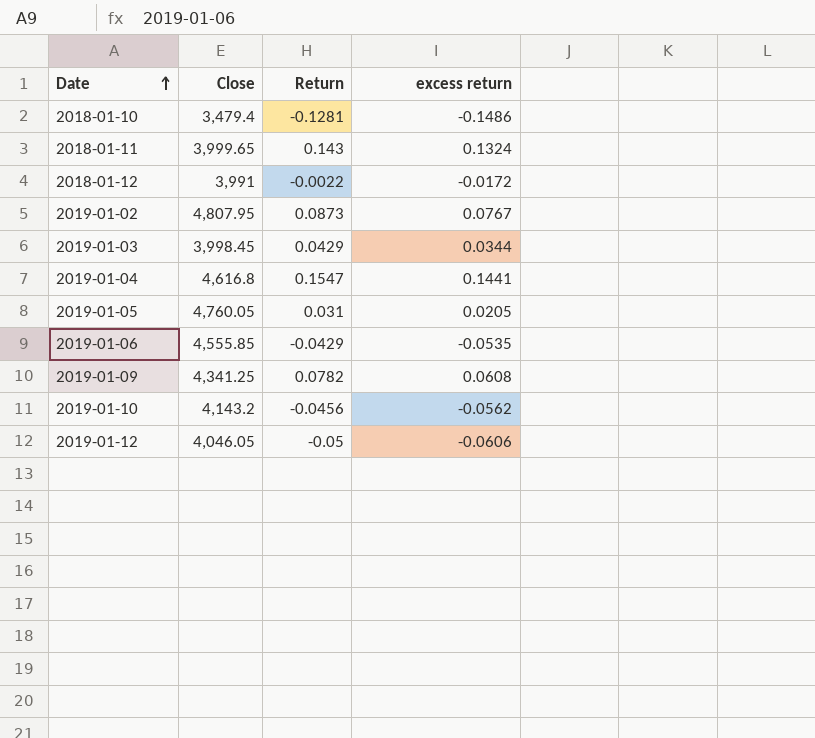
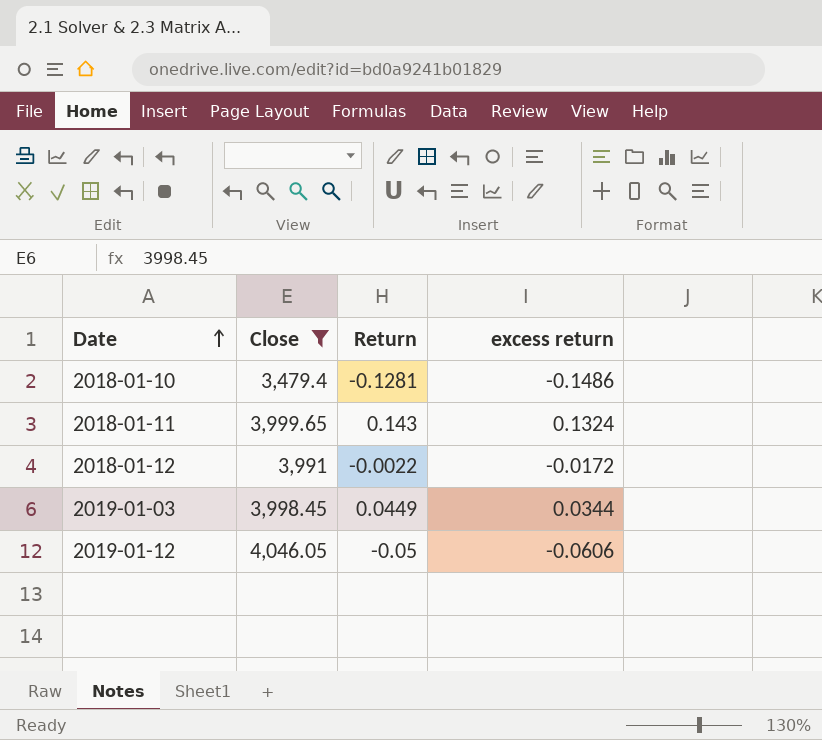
filter: none -> Close <= 4,046.05
2019-01-03 | Return: 0.0429 -> 0.0449

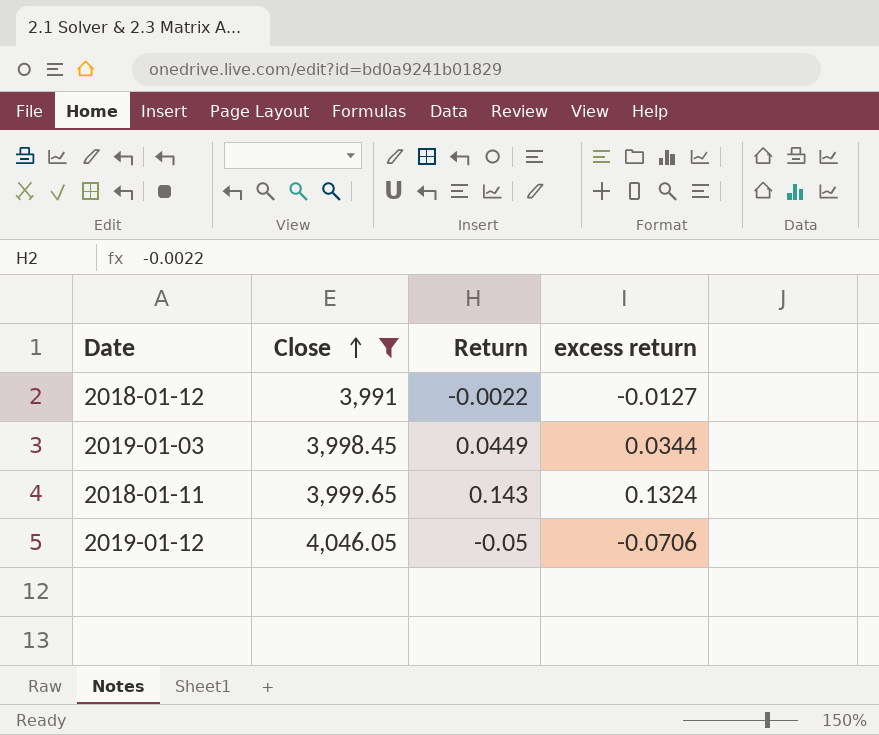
row order: Date ascending -> Close ascending
row 2018-01-10: 3,479.4 | -0.1281 | -0.1486 -> none
2018-01-12 | excess return: -0.0172 -> -0.0127
2019-01-12 | excess return: -0.0606 -> -0.0706

